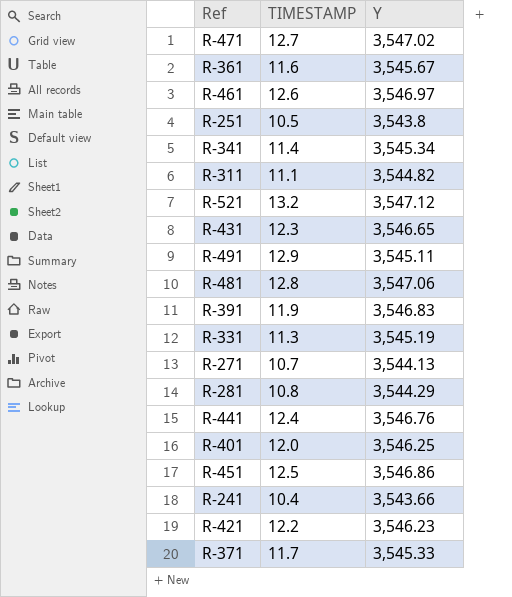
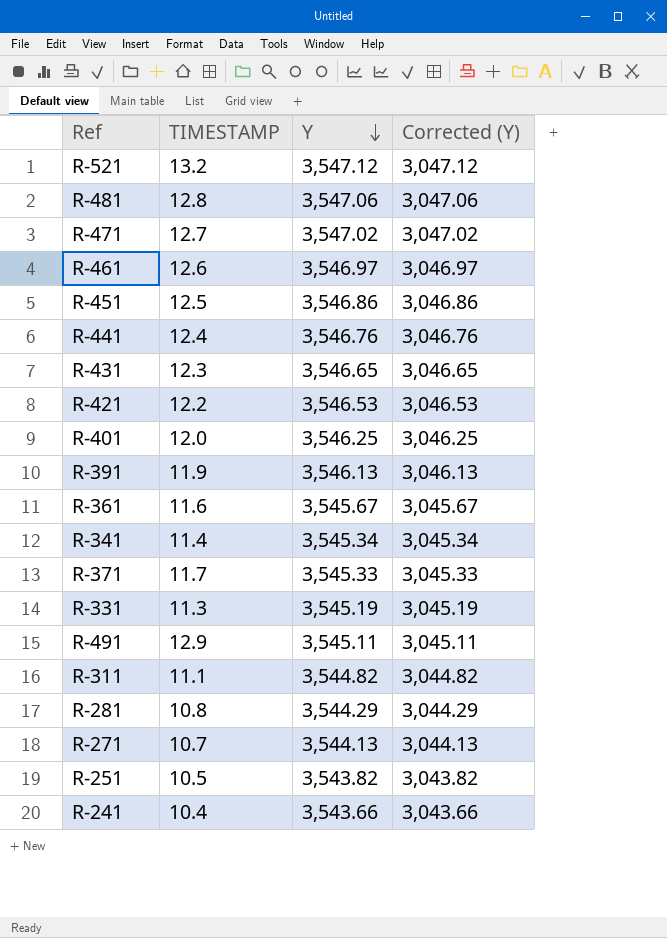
row order: none -> Y descending
column Corrected (Y) | formula: none -> [Y] - 500
R-421 | Y: 3,546.23 -> 3,546.53
R-391 | Y: 3,546.83 -> 3,546.13
R-251 | Y: 3,543.8 -> 3,543.82

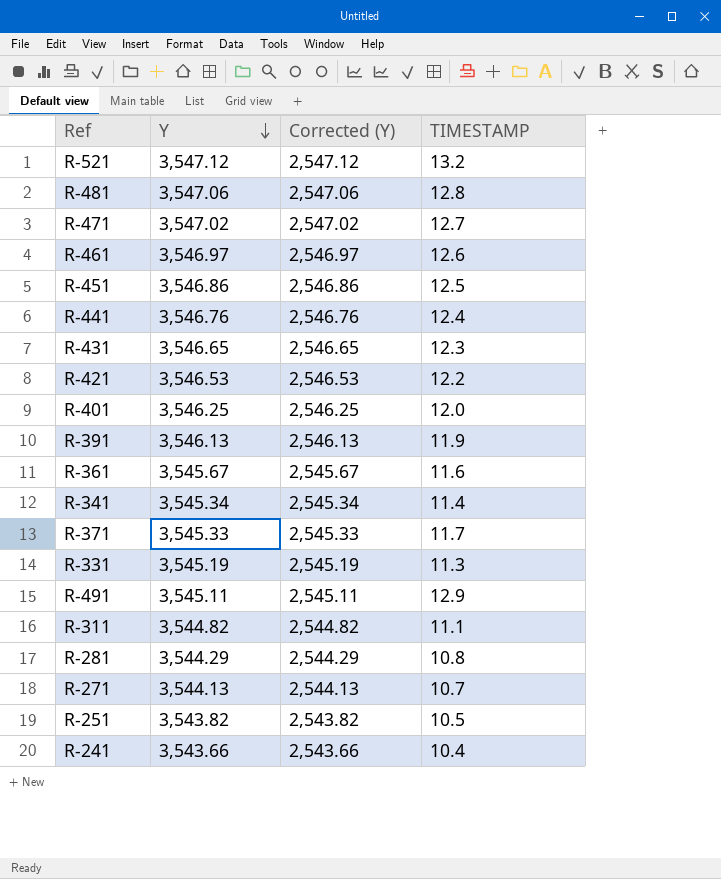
column Corrected (Y) | formula: [Y] - 500 -> [Y] - 1000
column TIMESTAMP | position: 2 -> 4

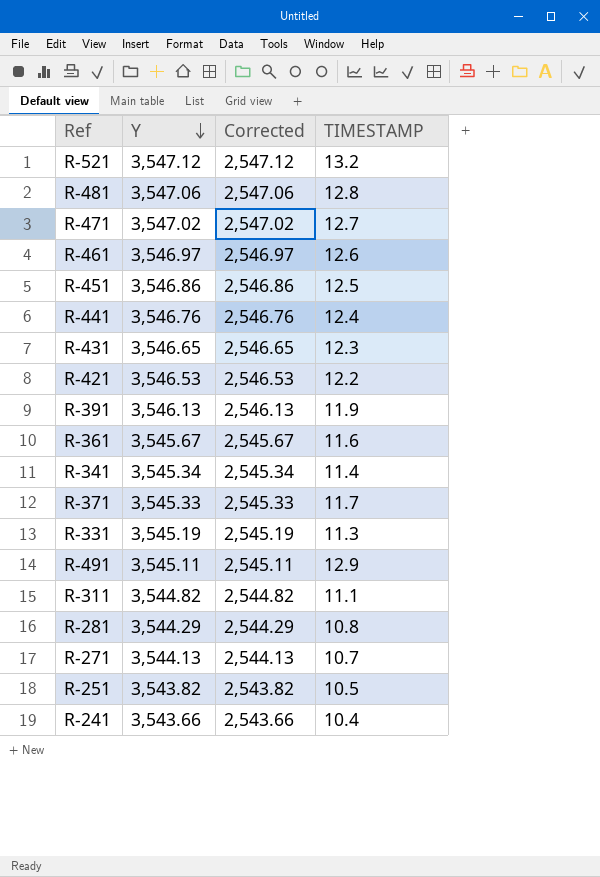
column name: Corrected (Y) -> Corrected
row R-401: 3,546.25 | 2,546.25 | 12.0 -> none

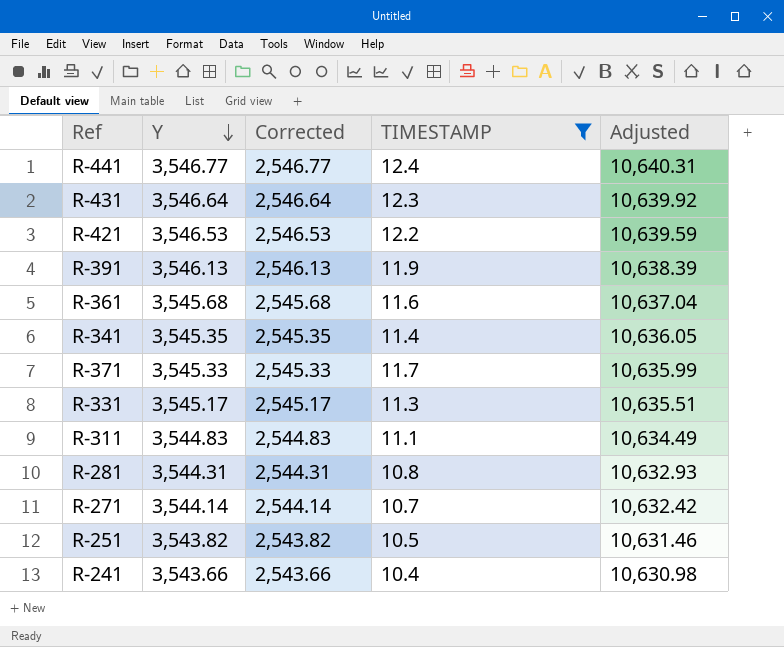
filter: none -> TIMESTAMP <= 12.4
column Adjusted | formula: none -> [Y] * 3
R-441 | Y: 3,546.76 -> 3,546.77
R-441 | Corrected: 2,546.76 -> 2,546.77
R-431 | Y: 3,546.65 -> 3,546.64
R-431 | Corrected: 2,546.65 -> 2,546.64
R-361 | Y: 3,545.67 -> 3,545.68
R-361 | Corrected: 2,545.67 -> 2,545.68
R-341 | Y: 3,545.34 -> 3,545.35
R-341 | Corrected: 2,545.34 -> 2,545.35
R-331 | Y: 3,545.19 -> 3,545.17
R-331 | Corrected: 2,545.19 -> 2,545.17
R-311 | Y: 3,544.82 -> 3,544.83
R-311 | Corrected: 2,544.82 -> 2,544.83
R-281 | Y: 3,544.29 -> 3,544.31
R-281 | Corrected: 2,544.29 -> 2,544.31
R-271 | Y: 3,544.13 -> 3,544.14
R-271 | Corrected: 2,544.13 -> 2,544.14

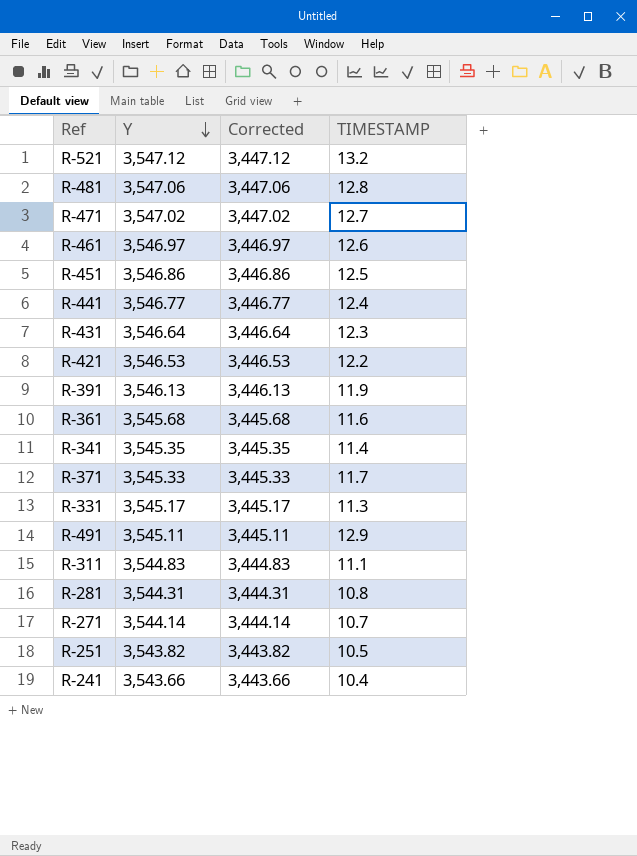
filter: TIMESTAMP <= 12.4 -> none
column Adjusted | formula: [Y] * 3 -> none
column Corrected | formula: [Y] - 1000 -> [Y] - 100

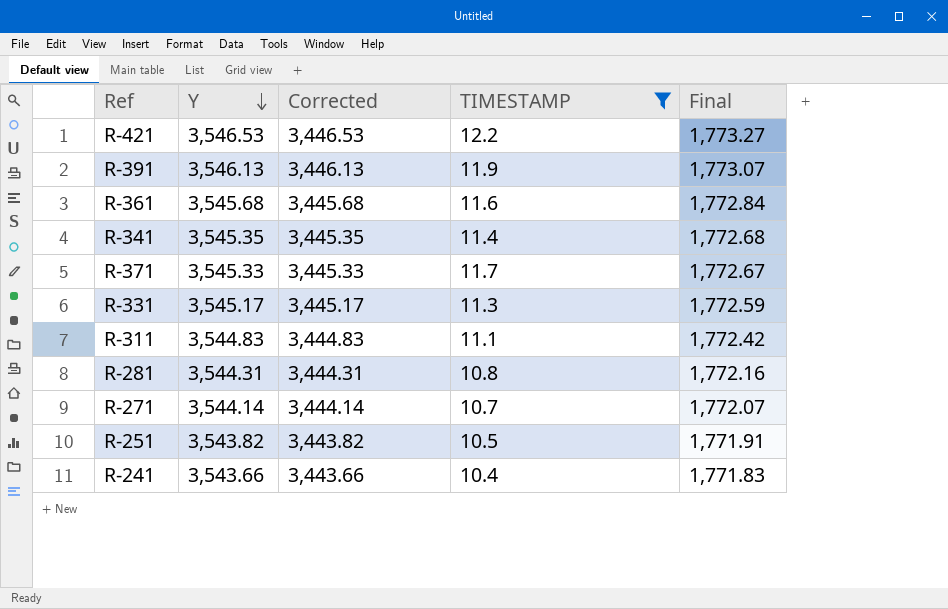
filter: none -> TIMESTAMP <= 12.2
column Final | formula: none -> [Y] * 0.5

